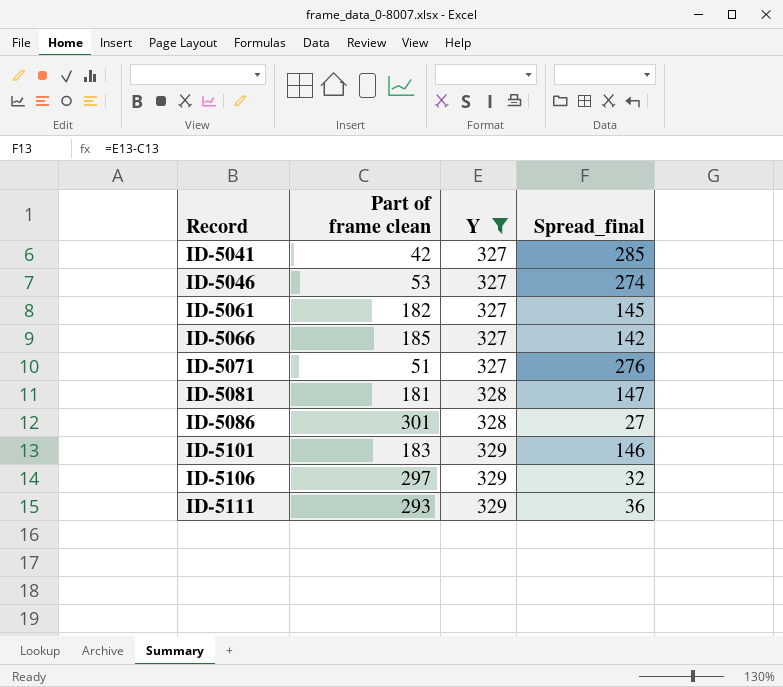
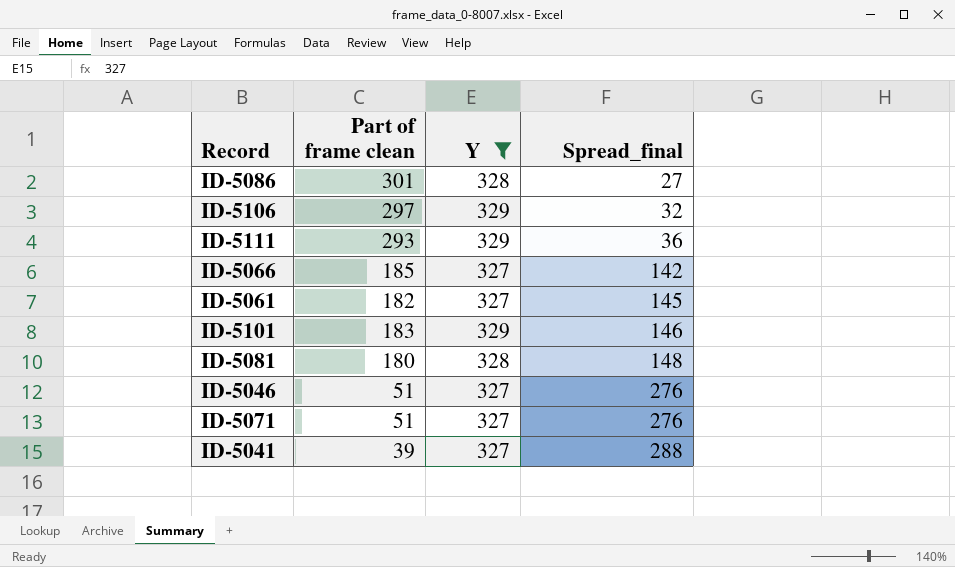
row order: Record ascending -> Spread_final ascending
ID-5081 | Part of frame clean: 181 -> 180
ID-5081 | Spread_final: 147 -> 148
ID-5046 | Part of frame clean: 53 -> 51
ID-5046 | Spread_final: 274 -> 276
ID-5041 | Part of frame clean: 42 -> 39
ID-5041 | Spread_final: 285 -> 288

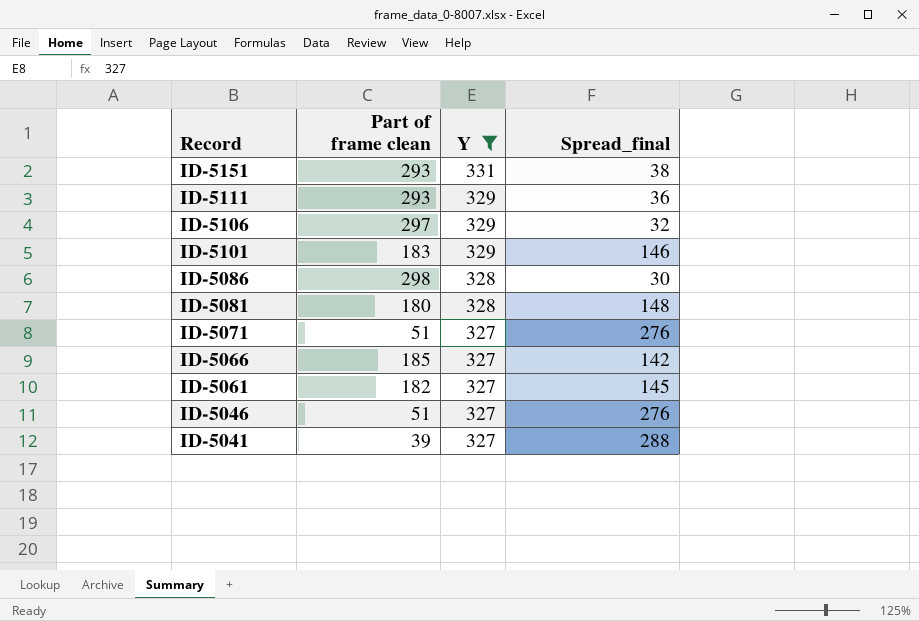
row order: Spread_final ascending -> Record descending
row ID-5151: none -> 293 | 331 | 38
ID-5086 | Part of frame clean: 301 -> 298
ID-5086 | Spread_final: 27 -> 30

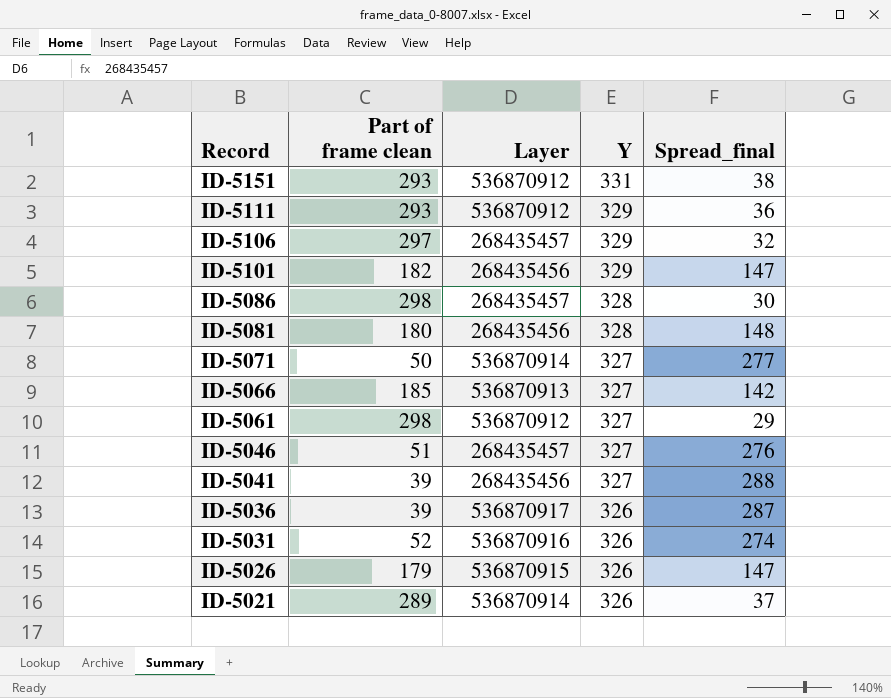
filter: Y != 326 -> none
column Layer | position: none -> 3
ID-5101 | Part of frame clean: 183 -> 182
ID-5101 | Spread_final: 146 -> 147
ID-5071 | Part of frame clean: 51 -> 50
ID-5071 | Spread_final: 276 -> 277
ID-5061 | Part of frame clean: 182 -> 298
ID-5061 | Spread_final: 145 -> 29

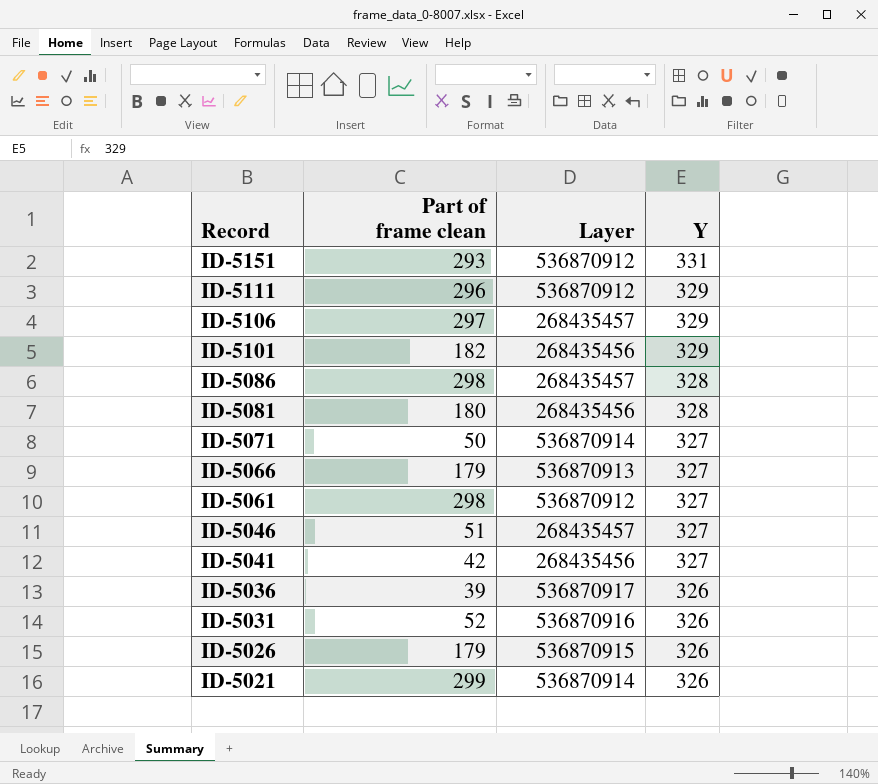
column Spread_final | formula: [Y] - [Part of frame clean] -> none
ID-5111 | Part of frame clean: 293 -> 296
ID-5066 | Part of frame clean: 185 -> 179
ID-5041 | Part of frame clean: 39 -> 42
ID-5021 | Part of frame clean: 289 -> 299

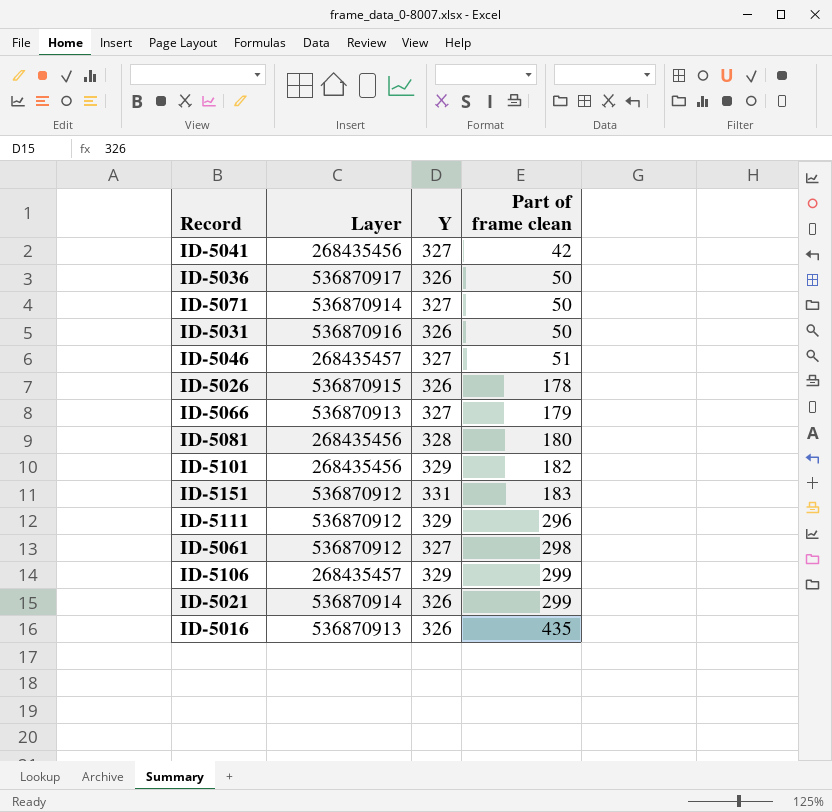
row order: Record descending -> Part of frame clean ascending
column Part of frame clean | position: 2 -> 4
row ID-5086: 298 | 268435457 | 328 -> none
ID-5036 | Part of frame clean: 39 -> 50
ID-5031 | Part of frame clean: 52 -> 50
ID-5026 | Part of frame clean: 179 -> 178
ID-5151 | Part of frame clean: 293 -> 183
ID-5106 | Part of frame clean: 297 -> 299
row ID-5016: none -> 536870913 | 326 | 435

